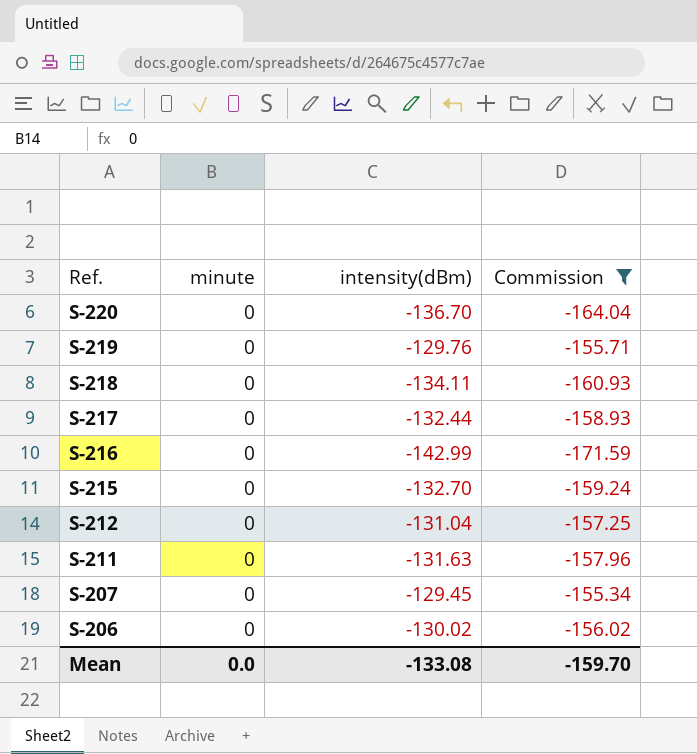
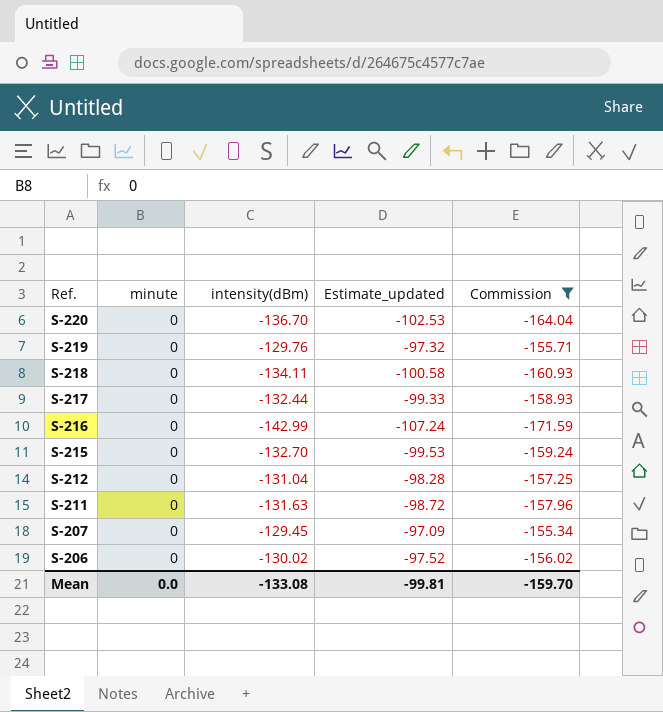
column Estimate_updated | formula: none -> [intensity(dBm)] * 0.75

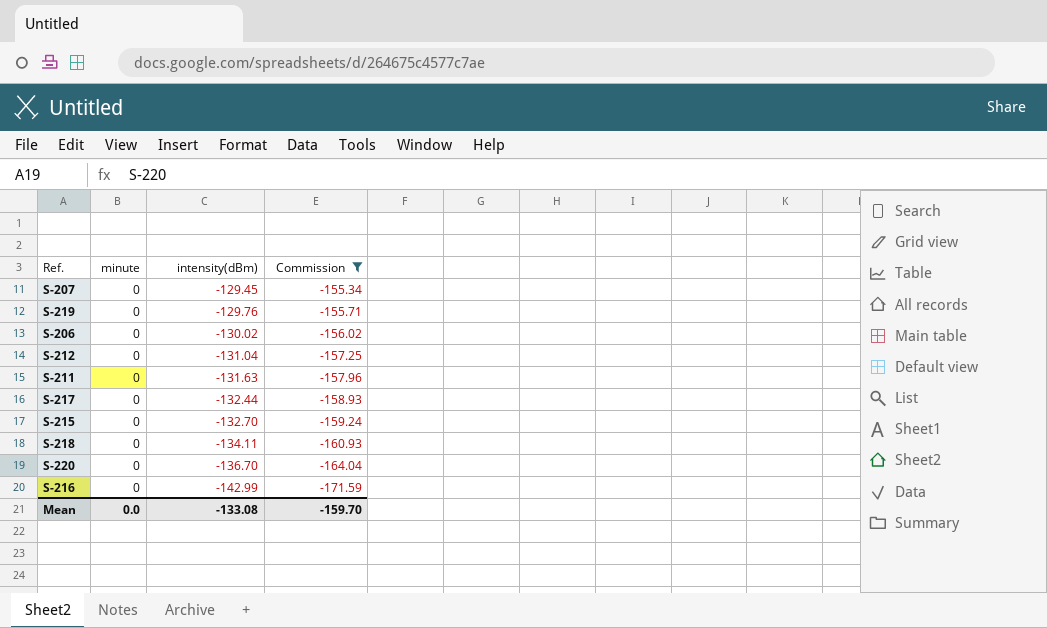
row order: Ref. descending -> intensity(dBm) descending
column Estimate_updated | formula: [intensity(dBm)] * 0.75 -> none

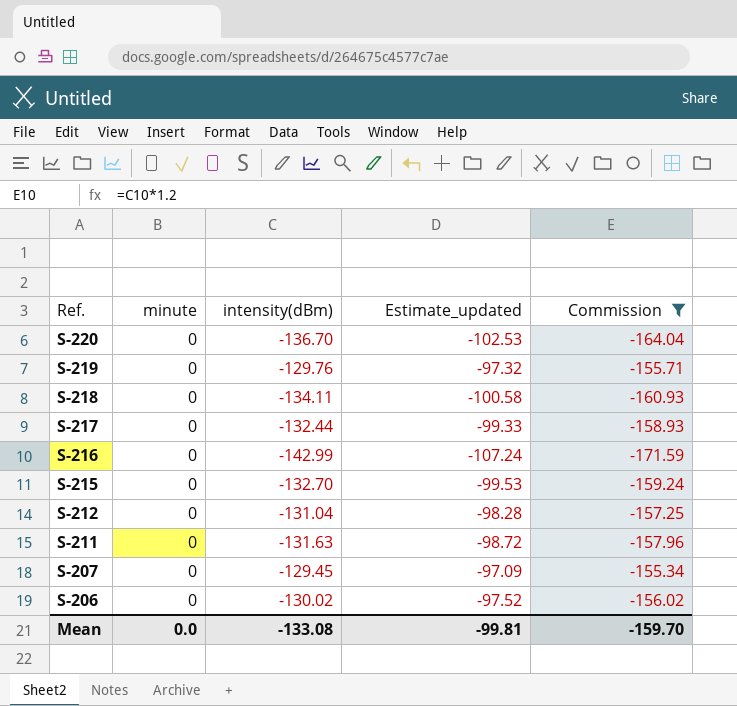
row order: intensity(dBm) descending -> Ref. descending
column Estimate_updated | formula: none -> [intensity(dBm)] * 0.75

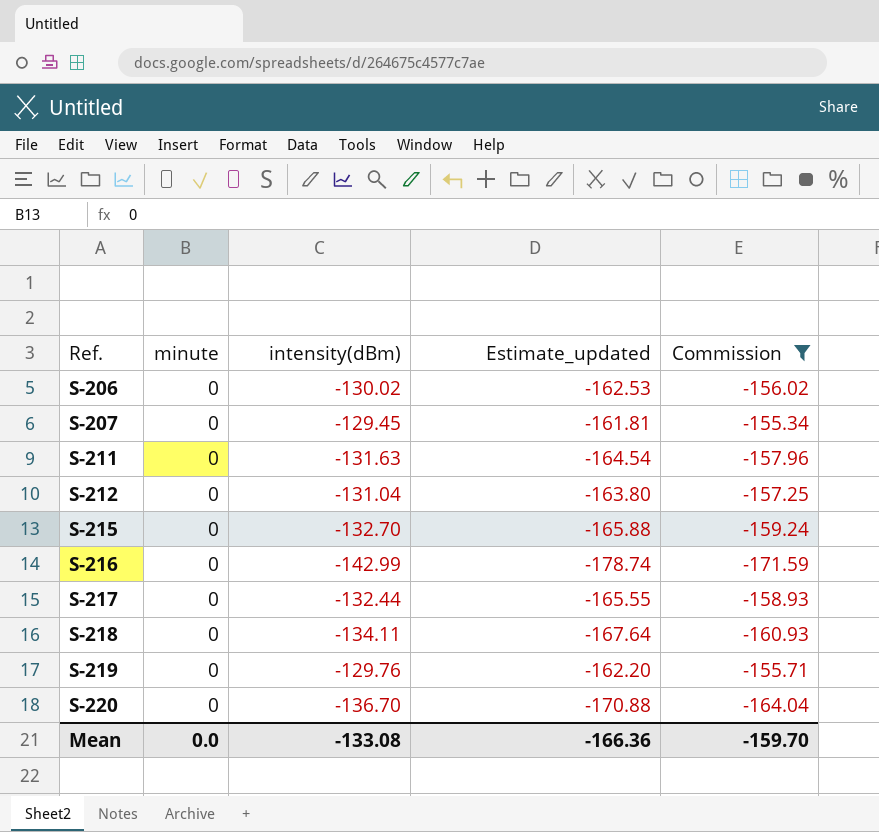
row order: Ref. descending -> Ref. ascending
column Estimate_updated | formula: [intensity(dBm)] * 0.75 -> [intensity(dBm)] * 1.25
Mean | Estimate_updated: -99.81 -> -166.36

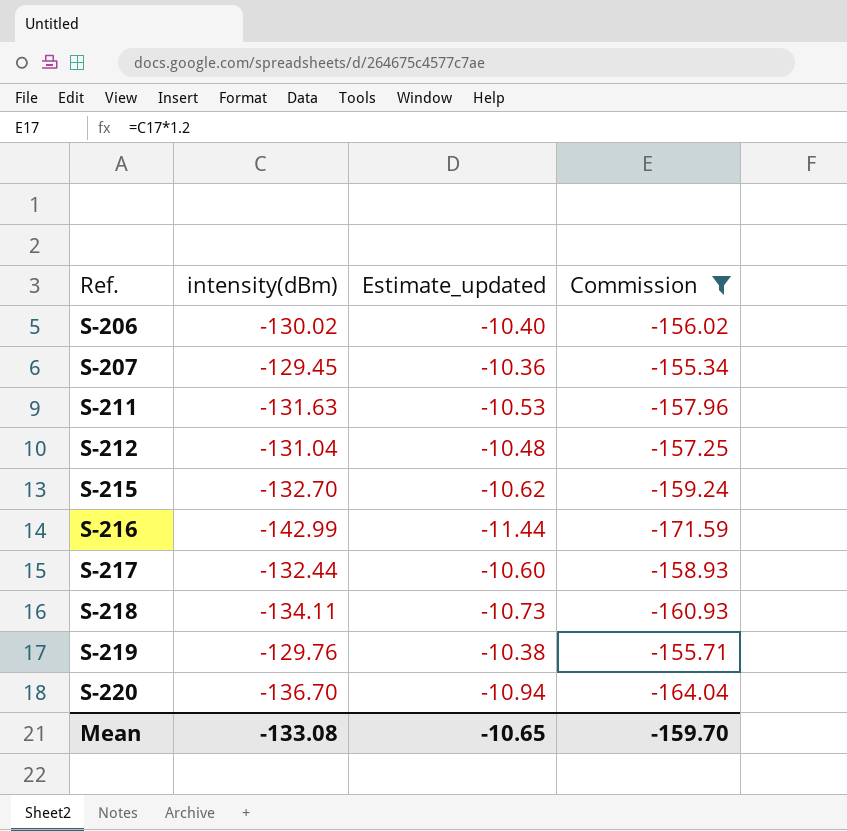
column minute | position: 2 -> none
column Estimate_updated | formula: [intensity(dBm)] * 1.25 -> [intensity(dBm)] * 0.08
Mean | Estimate_updated: -166.36 -> -10.65

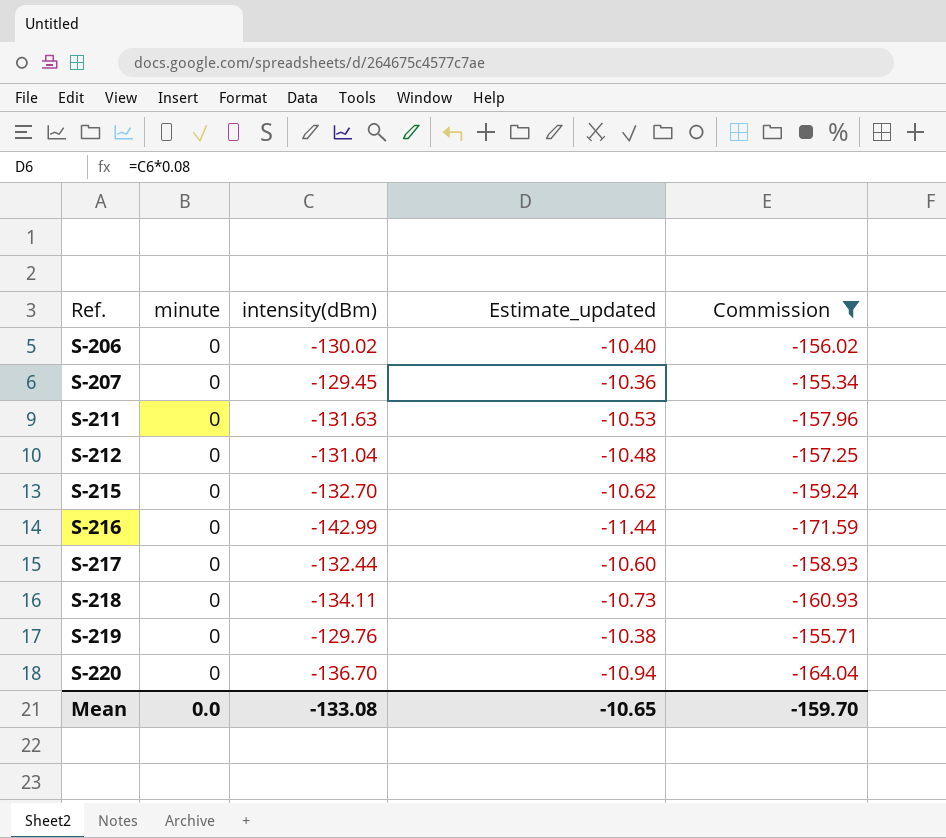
column minute | position: none -> 2

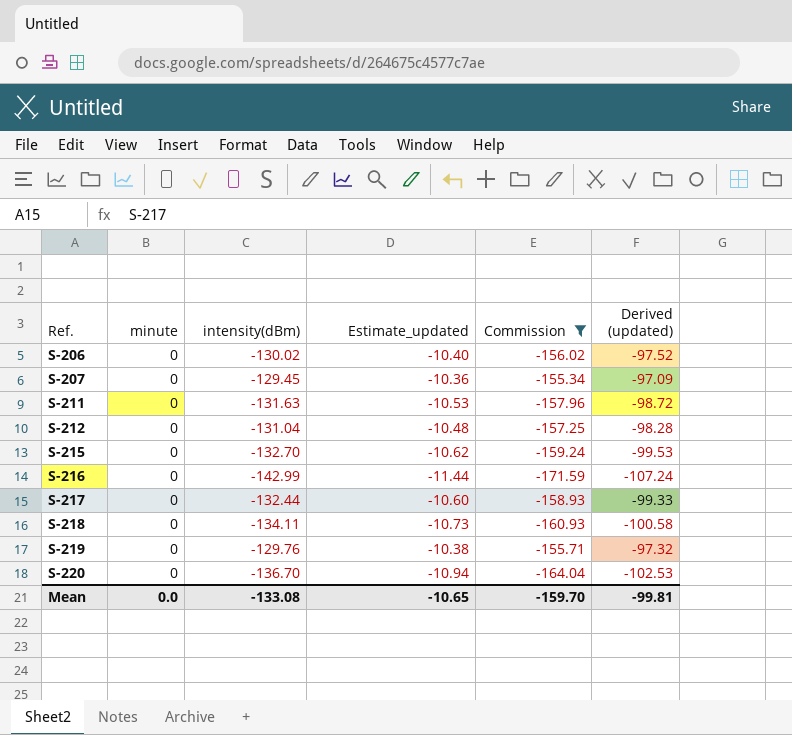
column Derived (updated) | formula: none -> [intensity(dBm)] * 0.75

